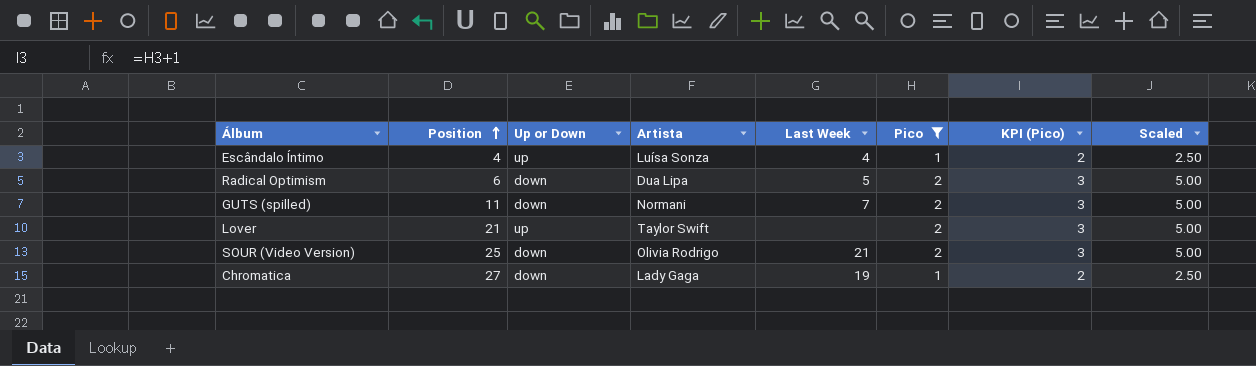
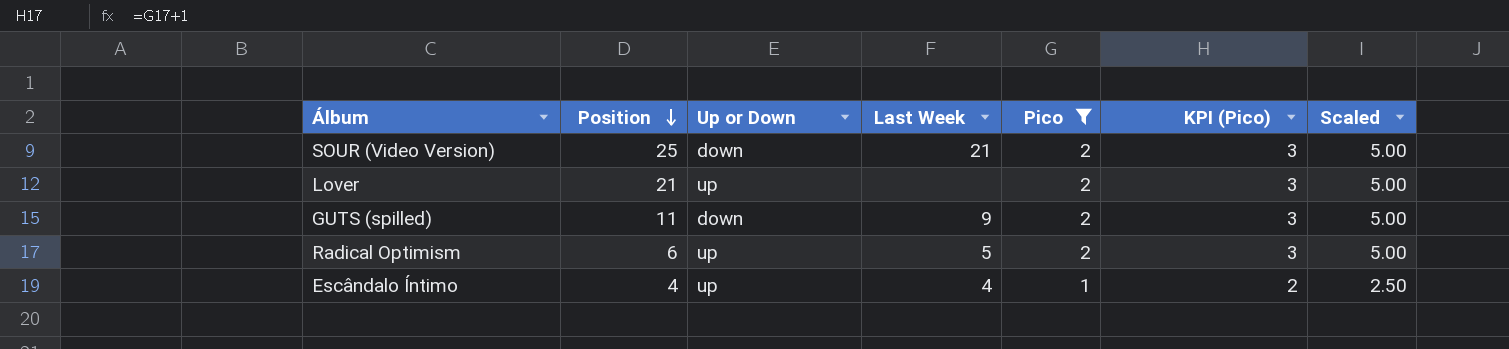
row order: Position ascending -> Position descending
column Artista | position: 4 -> none
row Chromatica: 27 | down | Lady Gaga | 19 | 1 | 2 | 2.50 -> none
GUTS (spilled) | Last Week: 7 -> 9
Radical Optimism | Up or Down: down -> up

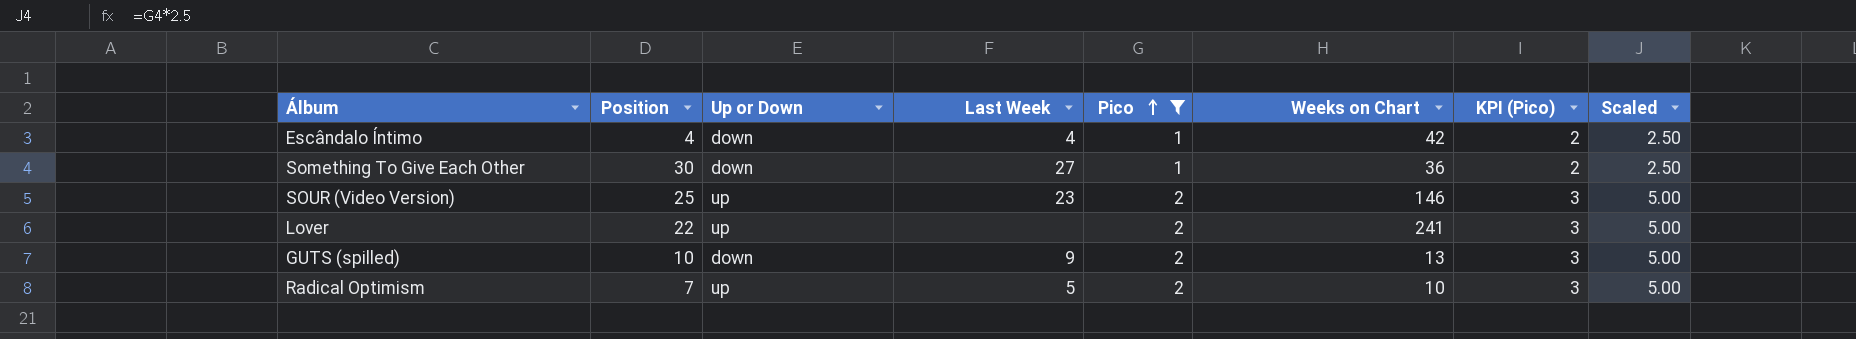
row order: Position descending -> Pico ascending
column Weeks on Chart | position: none -> 6
Escândalo Íntimo | Up or Down: up -> down
row Something To Give Each Other: none -> 30 | down | 27 | 1 | 36 | 2 | 2.50
SOUR (Video Version) | Up or Down: down -> up
SOUR (Video Version) | Last Week: 21 -> 23
Lover | Position: 21 -> 22
GUTS (spilled) | Position: 11 -> 10
Radical Optimism | Position: 6 -> 7

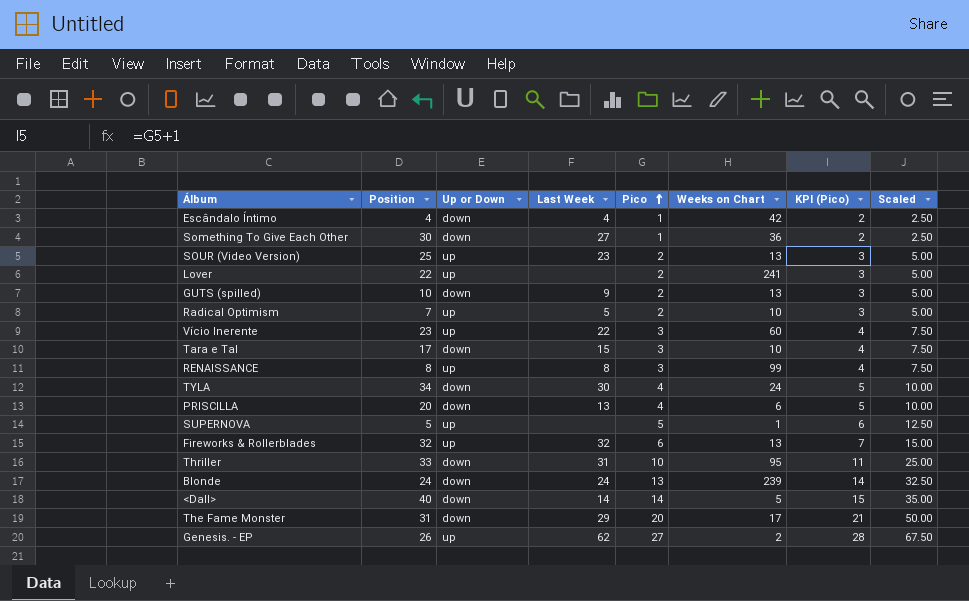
filter: Pico <= 2 -> none
SOUR (Video Version) | Weeks on Chart: 146 -> 13

